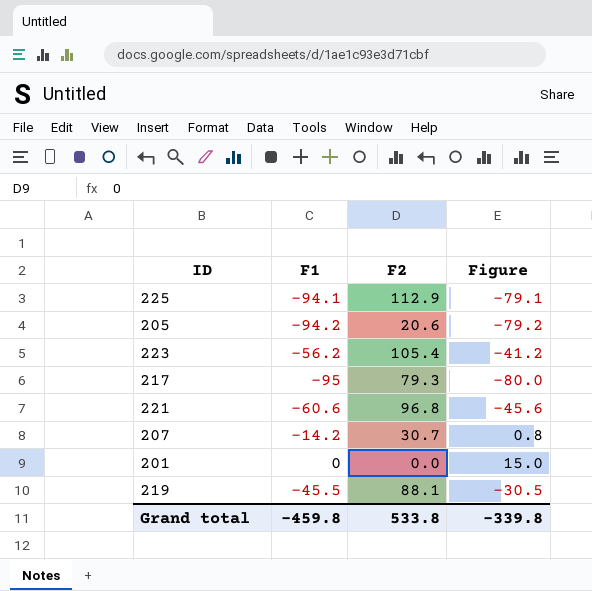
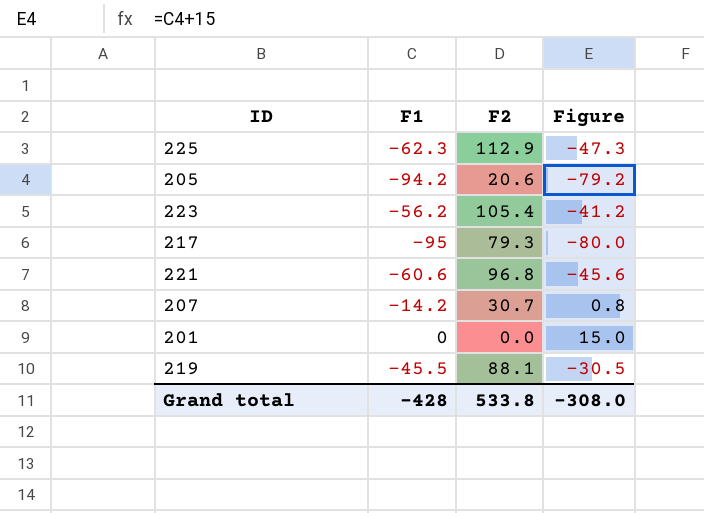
225 | F1: -94.1 -> -62.3
225 | Figure: -79.1 -> -47.3
Grand total | F1: -459.8 -> -428
Grand total | Figure: -339.8 -> -308.0

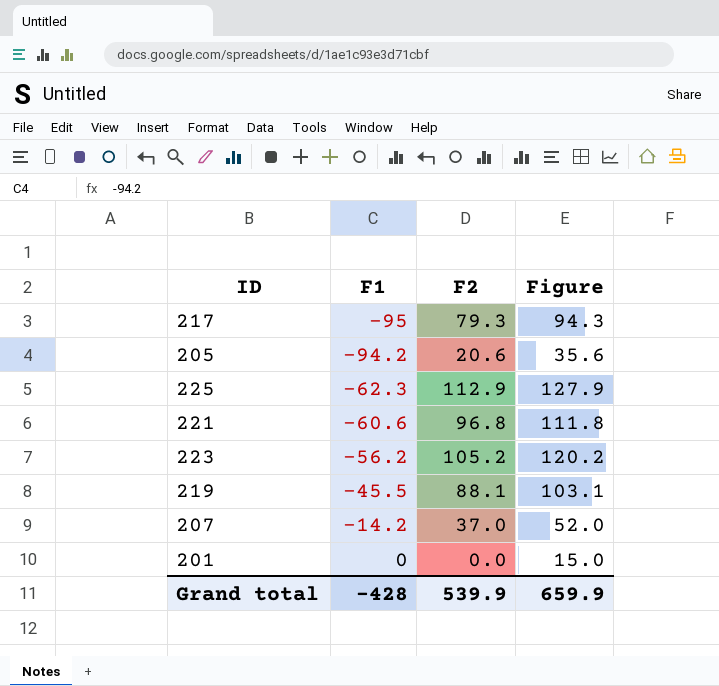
row order: none -> F1 ascending
column Figure | formula: [F1] + 15 -> [F2] + 15
223 | F2: 105.4 -> 105.2
207 | F2: 30.7 -> 37.0
Grand total | F2: 533.8 -> 539.9
Grand total | Figure: -308.0 -> 659.9

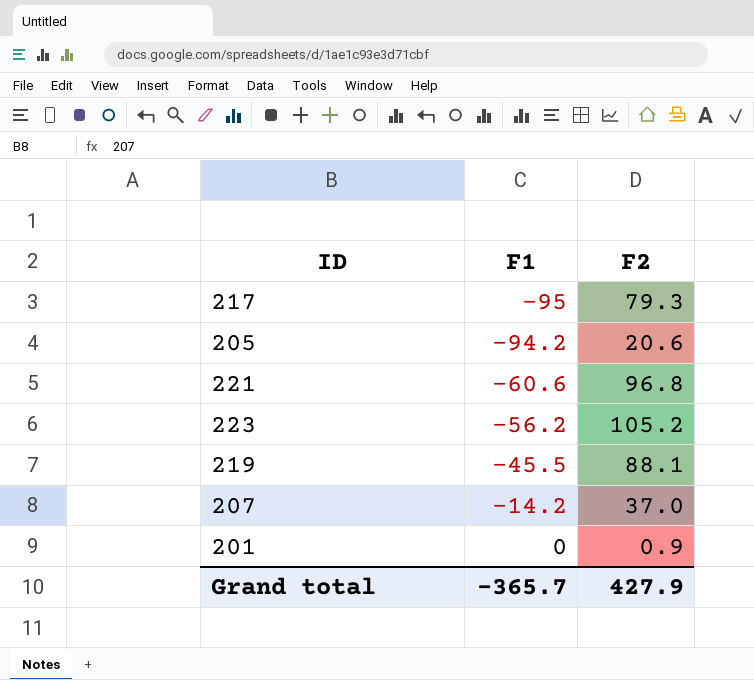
column Figure | formula: [F2] + 15 -> none
row 225: -62.3 | 112.9 | 127.9 -> none
201 | F2: 0.0 -> 0.9
Grand total | F1: -428 -> -365.7
Grand total | F2: 539.9 -> 427.9

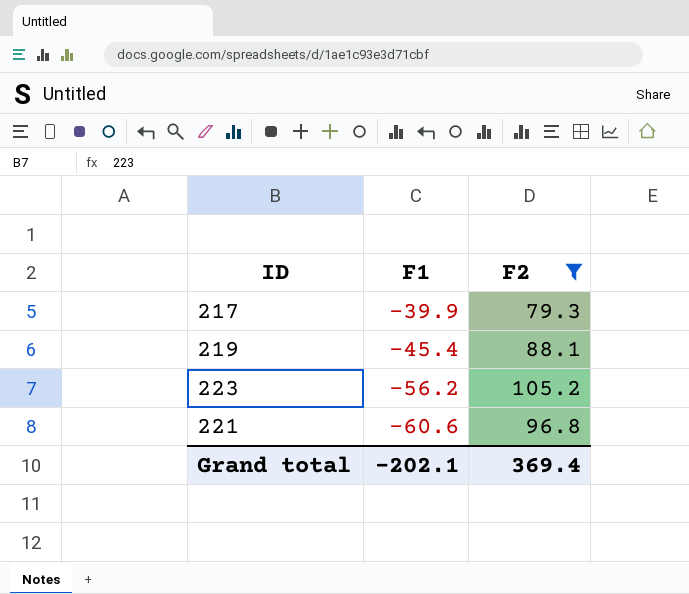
filter: none -> F2 >= 79.3
row order: F1 ascending -> F1 descending
217 | F1: -95 -> -39.9
219 | F1: -45.5 -> -45.4
Grand total | F1: -365.7 -> -202.1
Grand total | F2: 427.9 -> 369.4

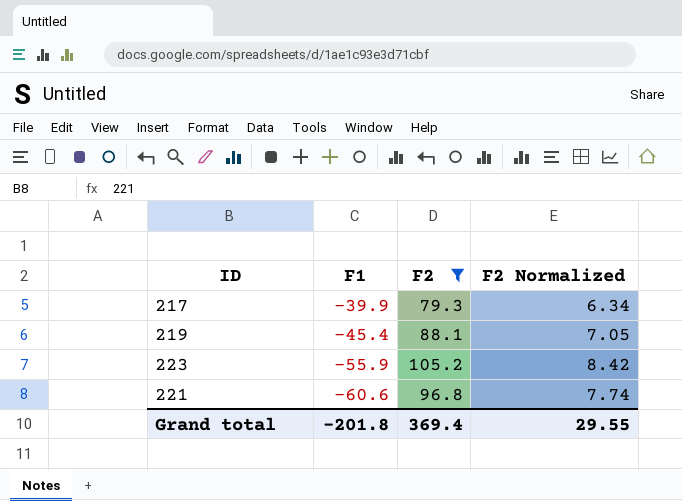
column F2 Normalized | formula: none -> [F2] * 0.08
223 | F1: -56.2 -> -55.9
Grand total | F1: -202.1 -> -201.8

